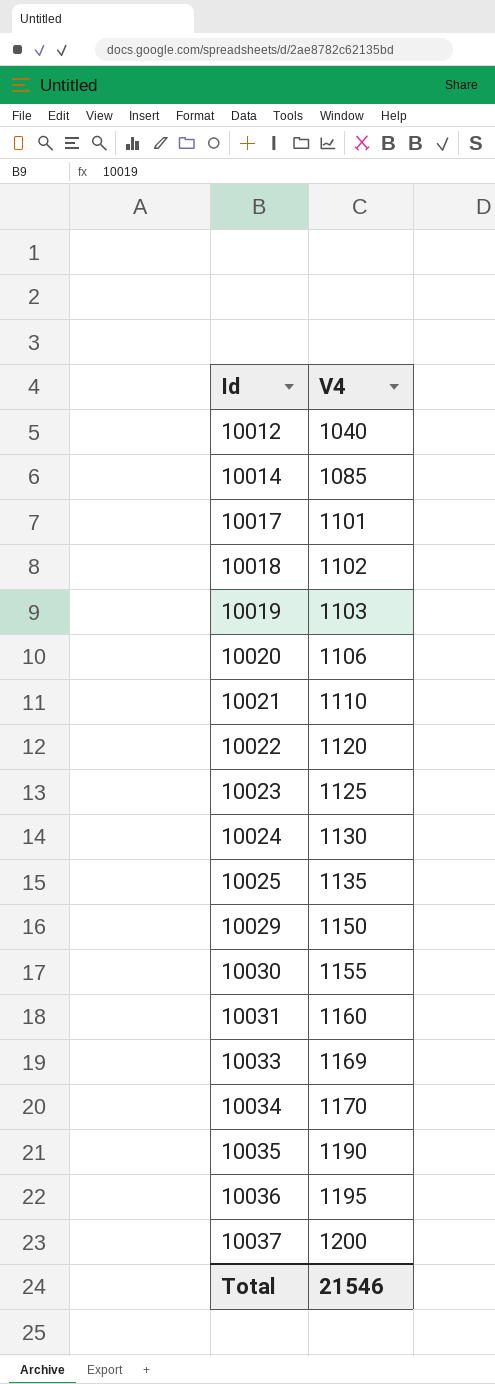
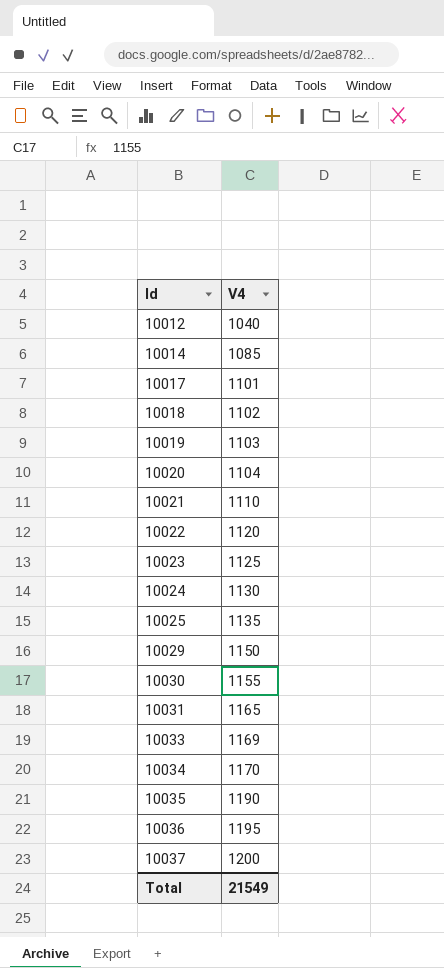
10020 | V4: 1106 -> 1104
10031 | V4: 1160 -> 1165
Total | V4: 21546 -> 21549

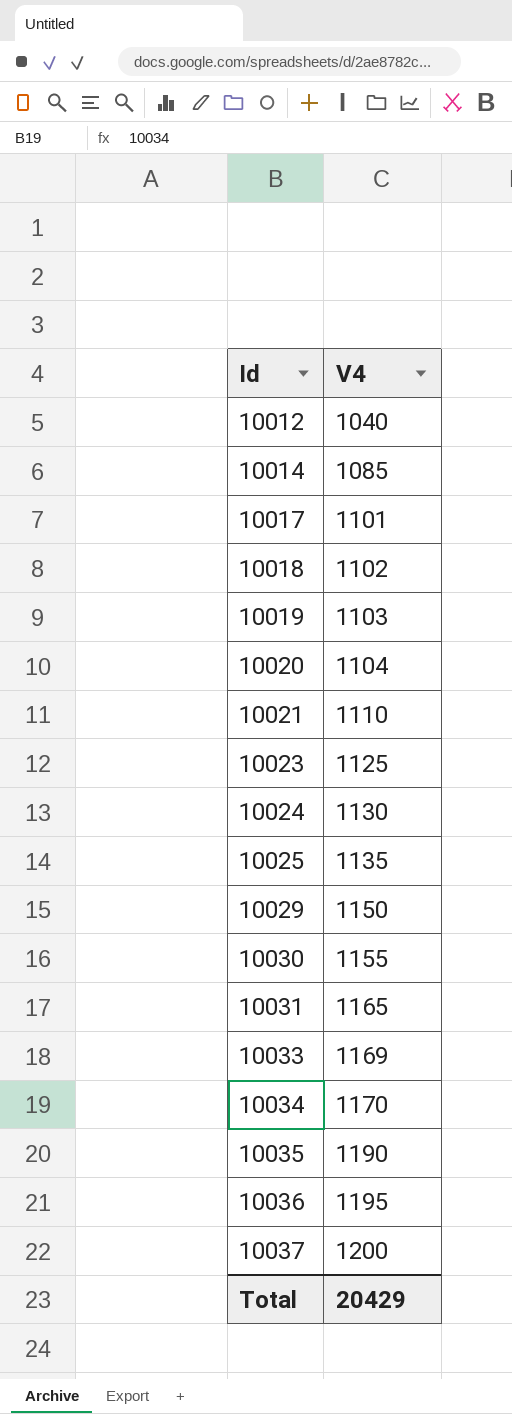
row 10022: 1120 -> none
Total | V4: 21549 -> 20429

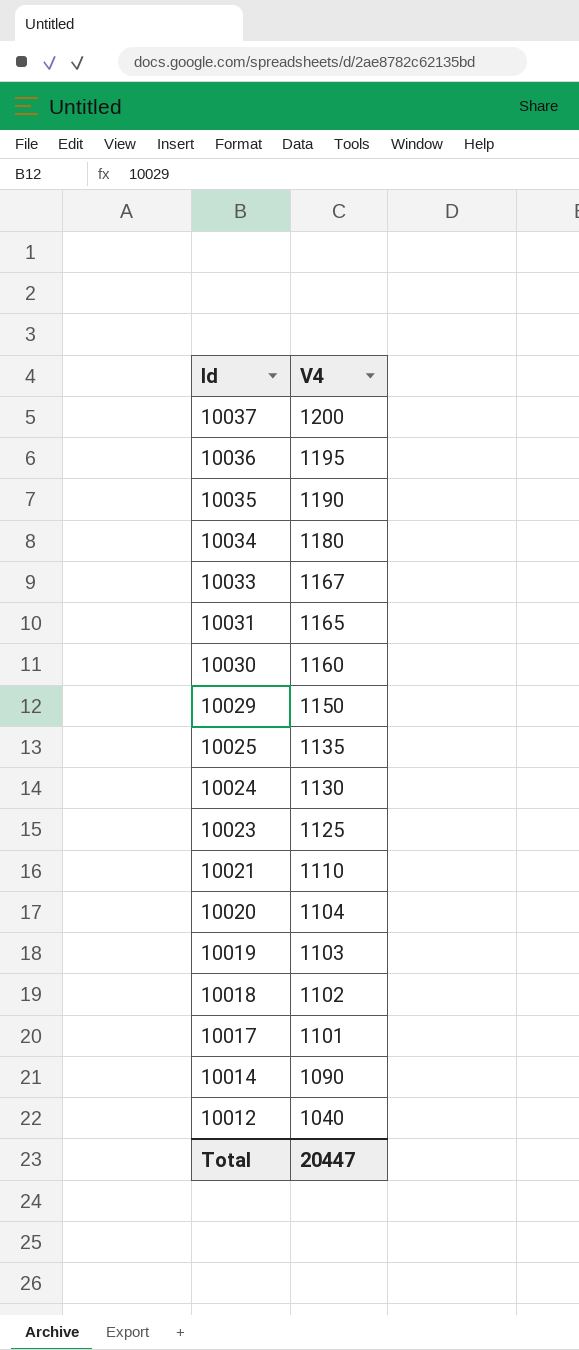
row order: Id ascending -> Id descending
10034 | V4: 1170 -> 1180
10033 | V4: 1169 -> 1167
10030 | V4: 1155 -> 1160
10014 | V4: 1085 -> 1090
Total | V4: 20429 -> 20447

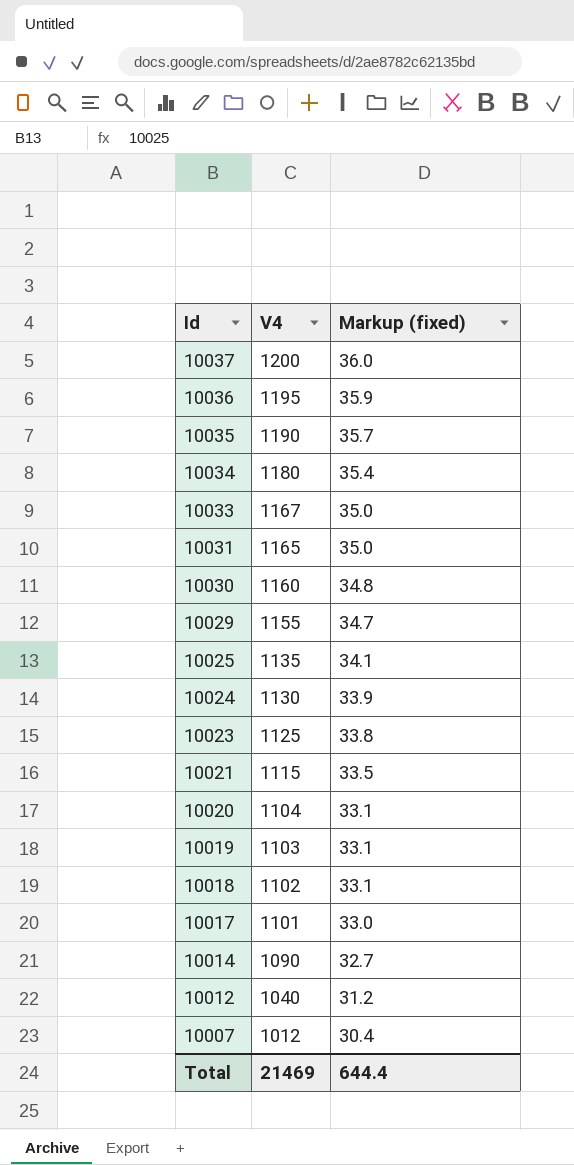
column Markup (fixed) | formula: none -> [V4] * 0.03
10029 | V4: 1150 -> 1155
10021 | V4: 1110 -> 1115
row 10007: none -> 1012 | 30.4
Total | V4: 20447 -> 21469

